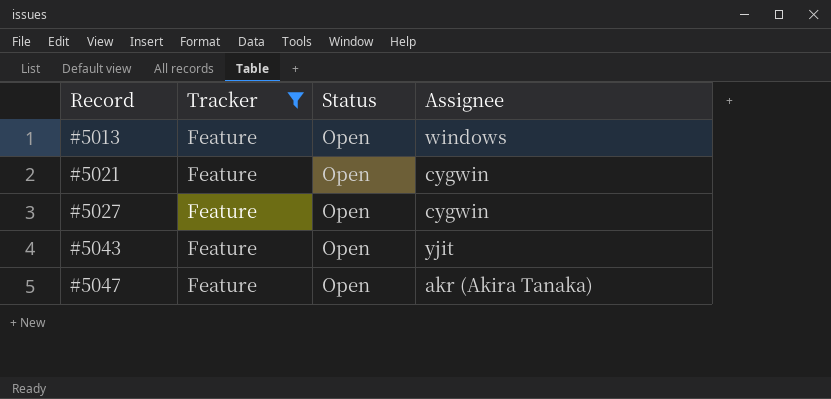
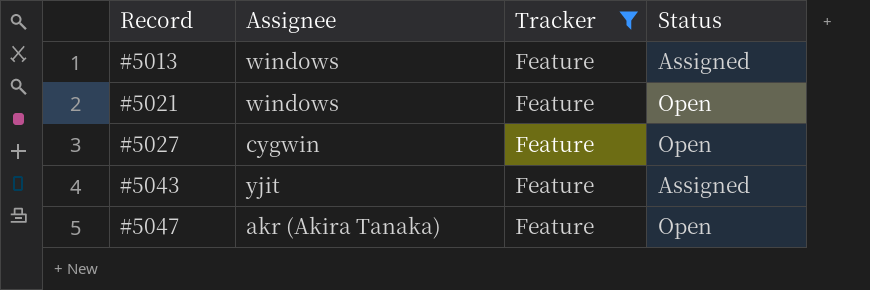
column Assignee | position: 4 -> 2
#5013 | Status: Open -> Assigned
#5021 | Assignee: cygwin -> windows
#5043 | Status: Open -> Assigned

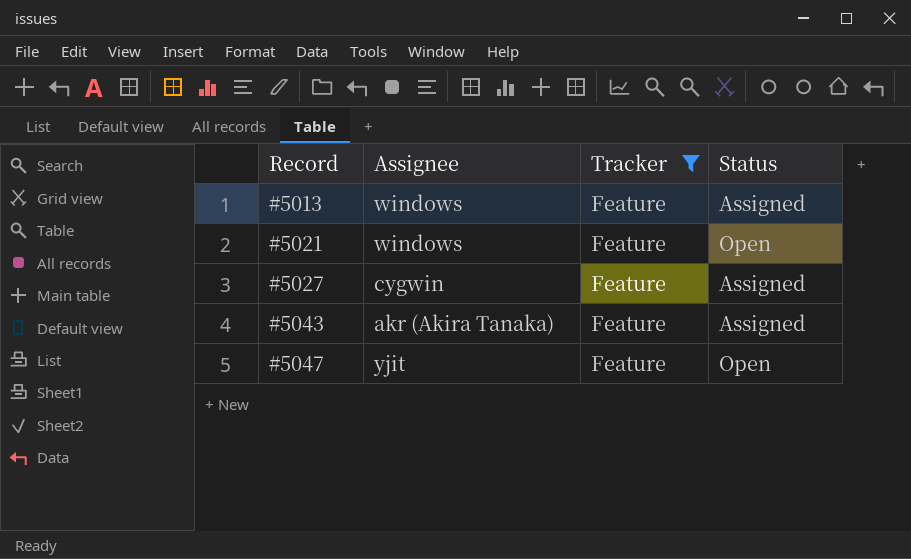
#5027 | Status: Open -> Assigned
#5043 | Assignee: yjit -> akr (Akira Tanaka)
#5047 | Assignee: akr (Akira Tanaka) -> yjit

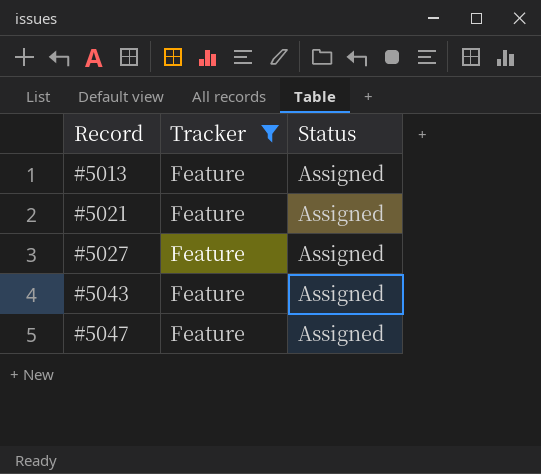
column Assignee | position: 2 -> none
#5021 | Status: Open -> Assigned
#5047 | Status: Open -> Assigned

